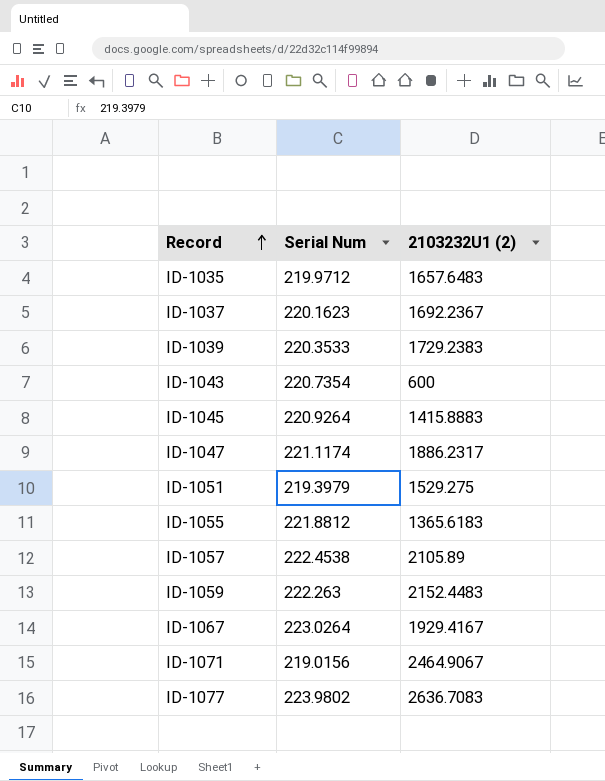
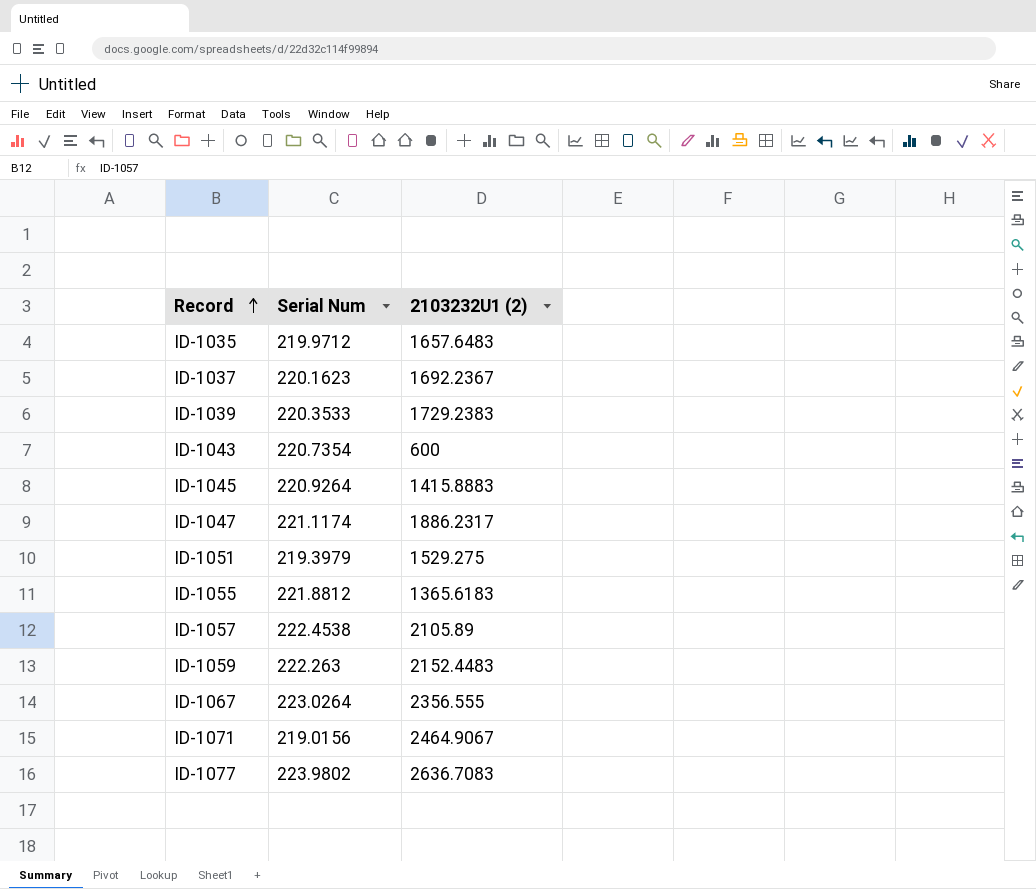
ID-1067 | 2103232U1 (2): 1929.4167 -> 2356.555

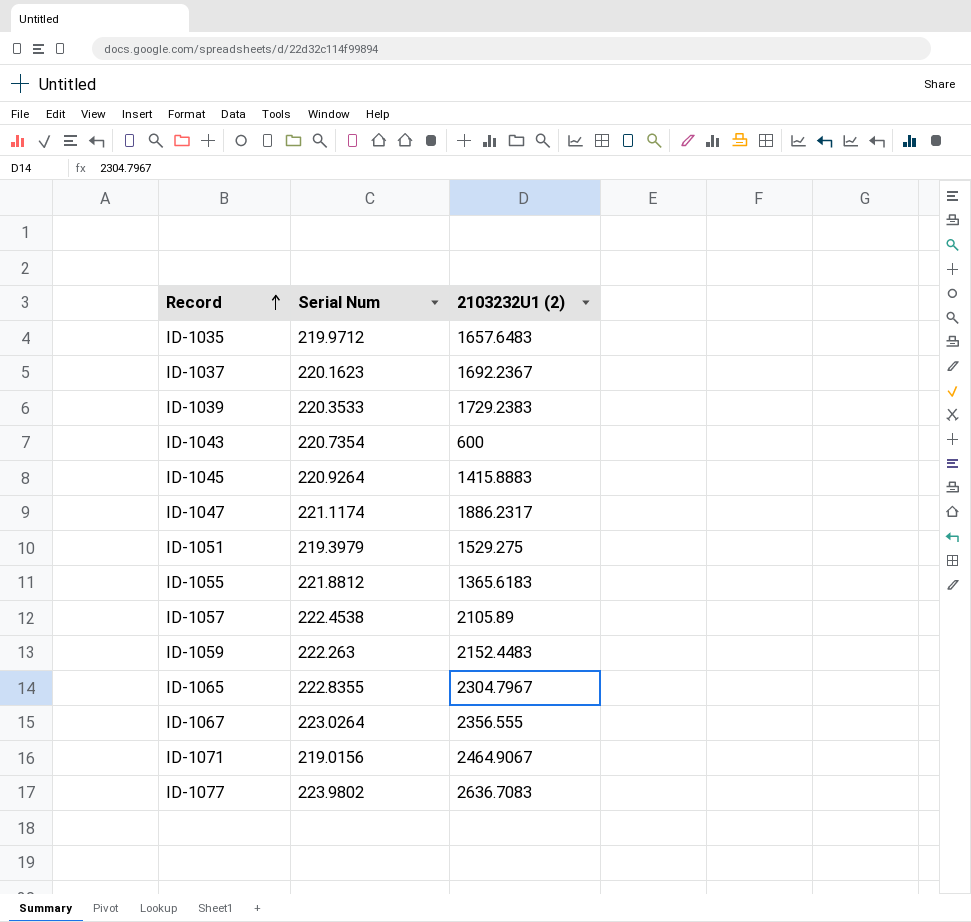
row ID-1065: none -> 222.8355 | 2304.7967

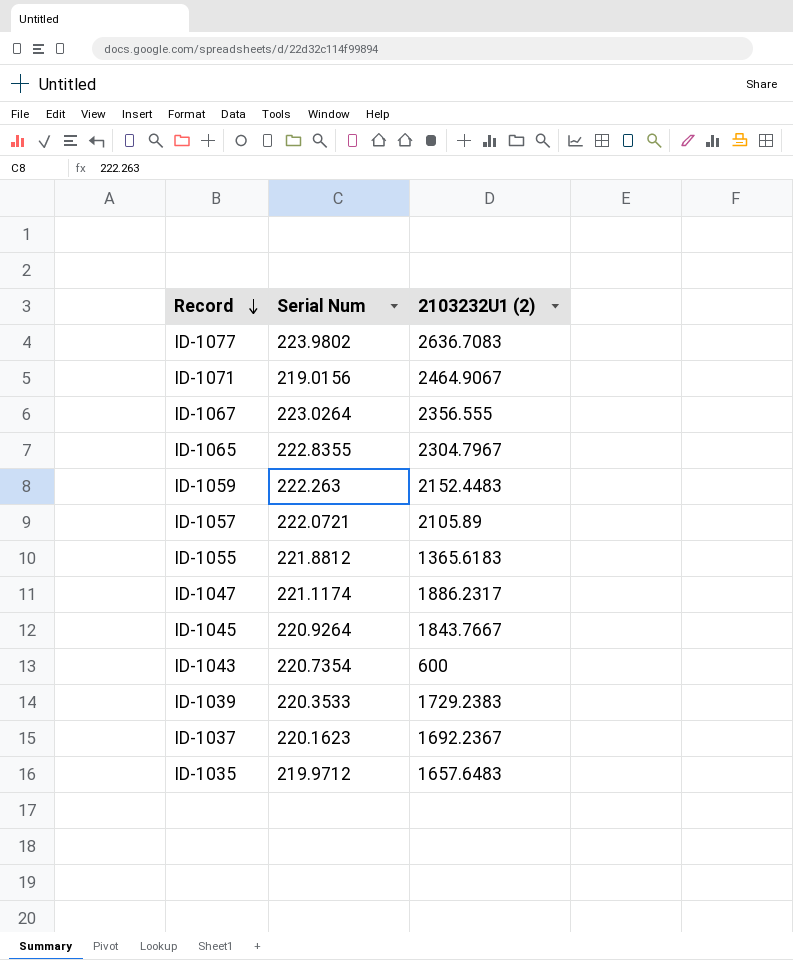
row order: Record ascending -> Record descending
row ID-1051: 219.3979 | 1529.275 -> none
ID-1057 | Serial Num: 222.4538 -> 222.0721
ID-1045 | 2103232U1 (2): 1415.8883 -> 1843.7667

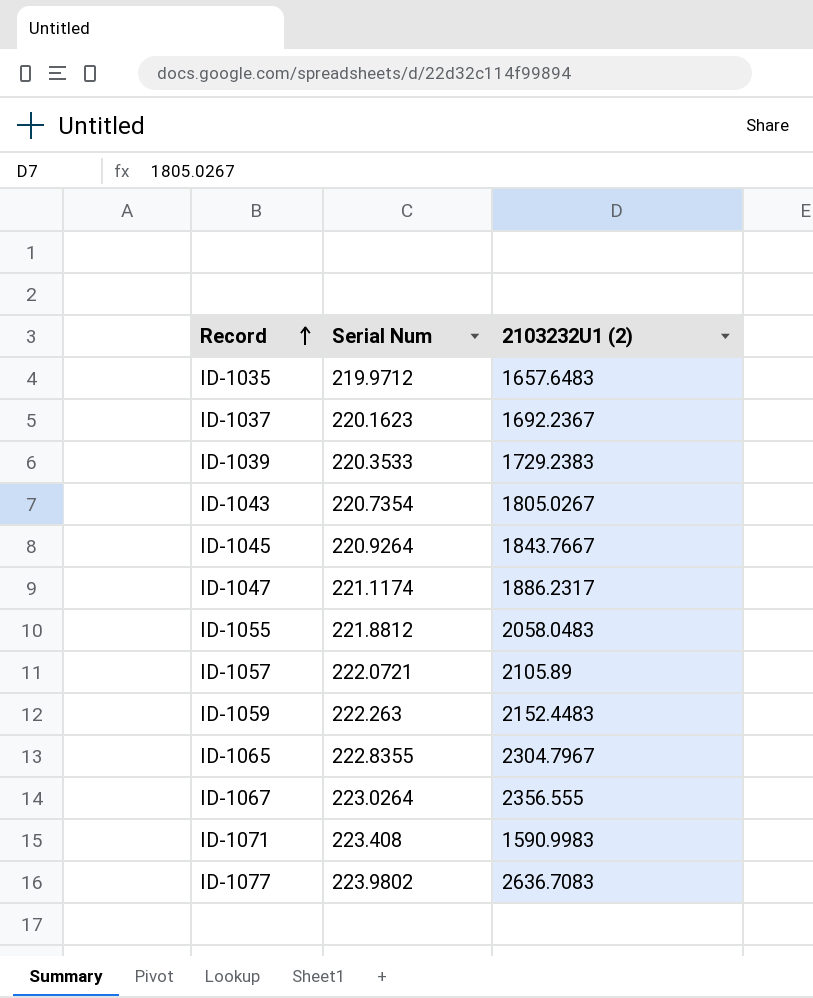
row order: Record descending -> Record ascending
ID-1043 | 2103232U1 (2): 600 -> 1805.0267
ID-1055 | 2103232U1 (2): 1365.6183 -> 2058.0483
ID-1071 | Serial Num: 219.0156 -> 223.408
ID-1071 | 2103232U1 (2): 2464.9067 -> 1590.9983

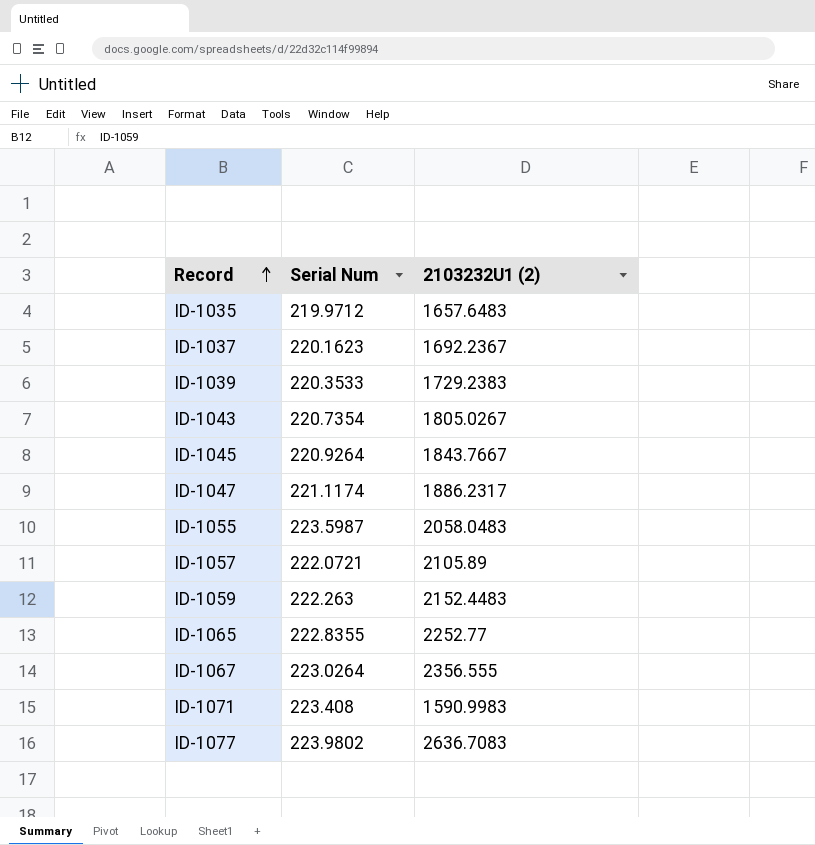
ID-1055 | Serial Num: 221.8812 -> 223.5987
ID-1065 | 2103232U1 (2): 2304.7967 -> 2252.77

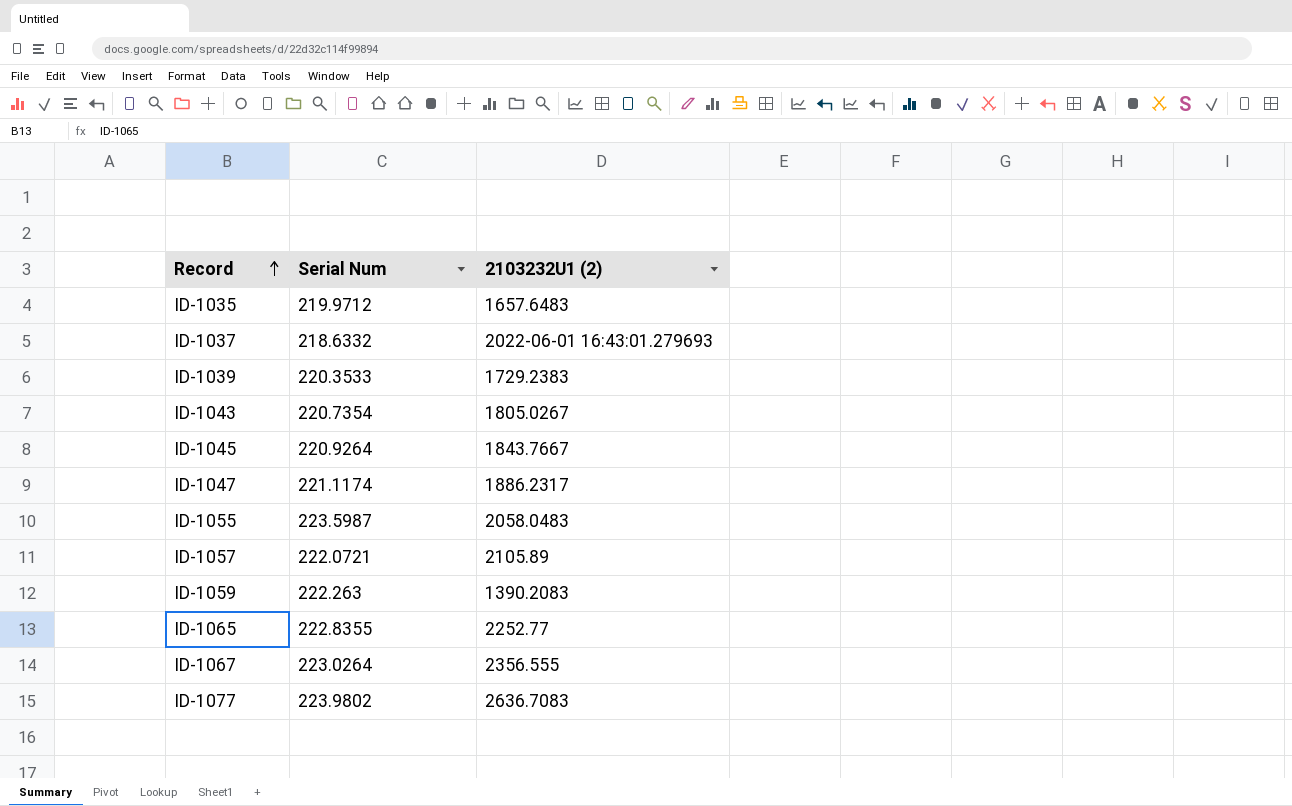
row ID-1071: 223.408 | 1590.9983 -> none
ID-1037 | Serial Num: 220.1623 -> 218.6332
ID-1037 | 2103232U1 (2): 1692.2367 -> 2022-06-01 16:43:01.279693
ID-1059 | 2103232U1 (2): 2152.4483 -> 1390.2083

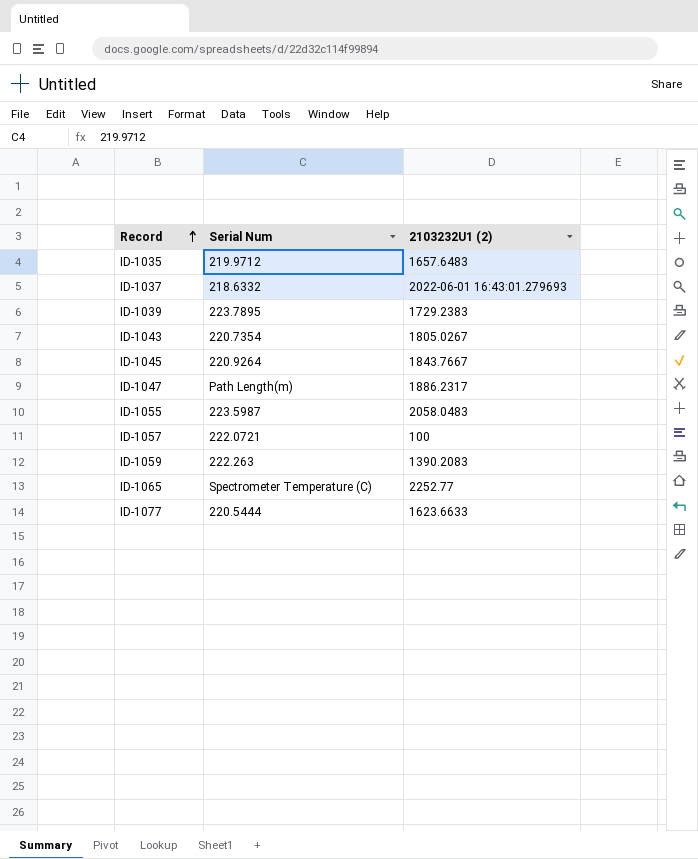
row ID-1067: 223.0264 | 2356.555 -> none
ID-1039 | Serial Num: 220.3533 -> 223.7895
ID-1047 | Serial Num: 221.1174 -> Path Length(m)
ID-1057 | 2103232U1 (2): 2105.89 -> 100
ID-1065 | Serial Num: 222.8355 -> Spectrometer Temperature (C)
ID-1077 | Serial Num: 223.9802 -> 220.5444
ID-1077 | 2103232U1 (2): 2636.7083 -> 1623.6633

